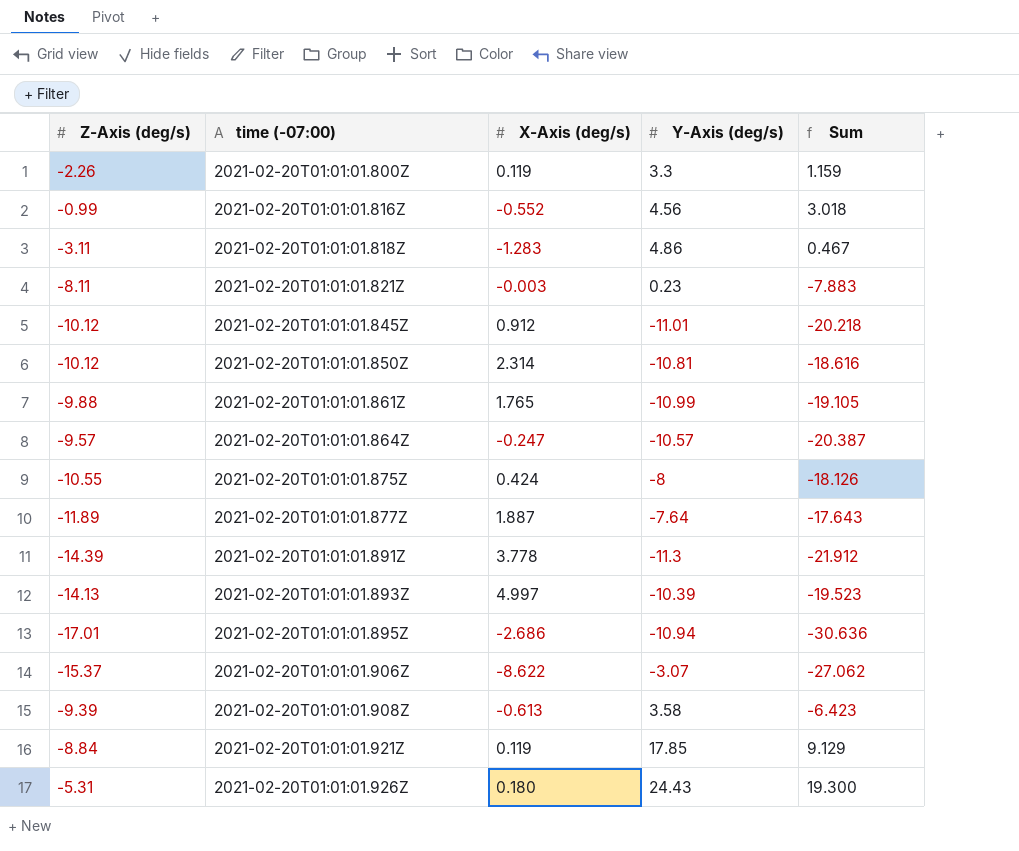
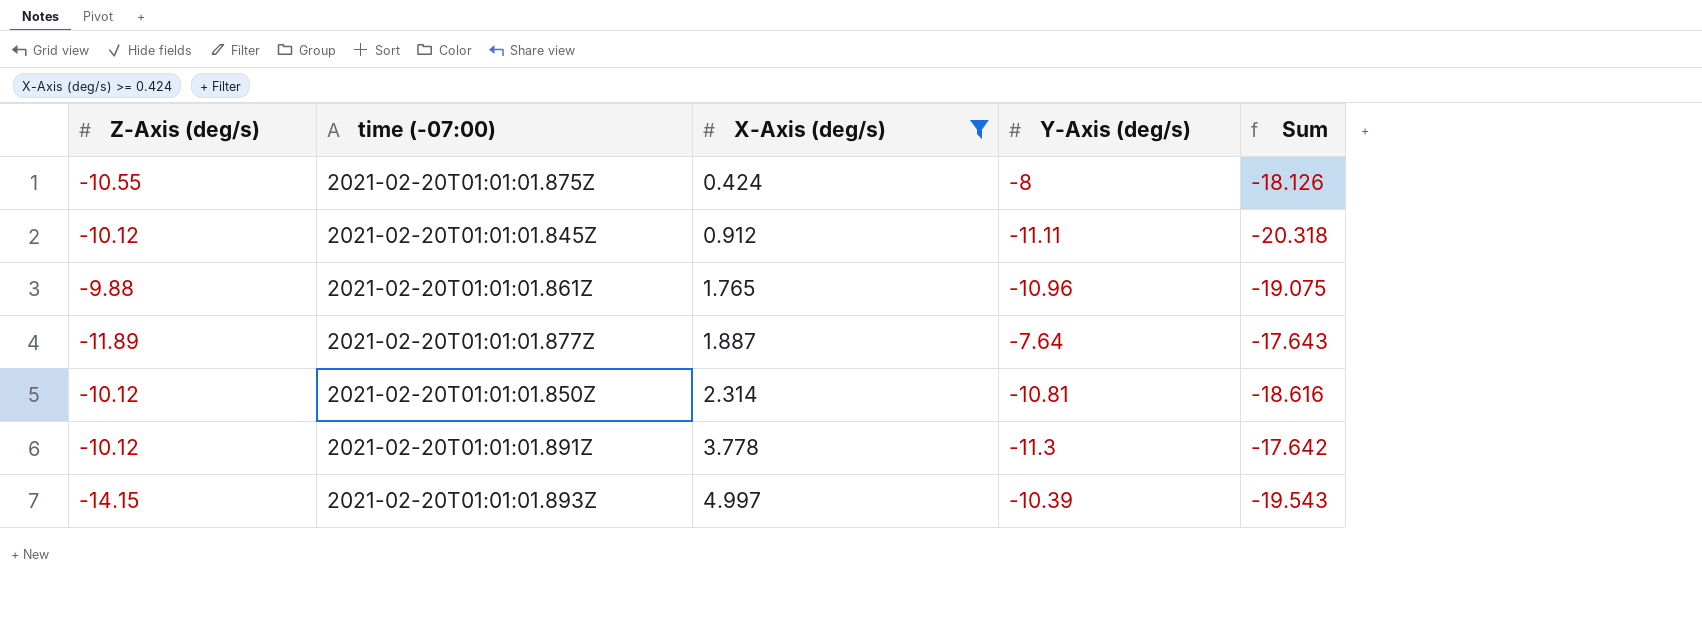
filter: none -> X-Axis (deg/s) >= 0.424
row order: time (-07:00) ascending -> X-Axis (deg/s) ascending
2021-02-20T01:01:01.845Z | Y-Axis (deg/s): -11.01 -> -11.11
2021-02-20T01:01:01.845Z | Sum: -20.218 -> -20.318
2021-02-20T01:01:01.861Z | Y-Axis (deg/s): -10.99 -> -10.96
2021-02-20T01:01:01.861Z | Sum: -19.105 -> -19.075
2021-02-20T01:01:01.891Z | Z-Axis (deg/s): -14.39 -> -10.12
2021-02-20T01:01:01.891Z | Sum: -21.912 -> -17.642
2021-02-20T01:01:01.893Z | Z-Axis (deg/s): -14.13 -> -14.15
2021-02-20T01:01:01.893Z | Sum: -19.523 -> -19.543

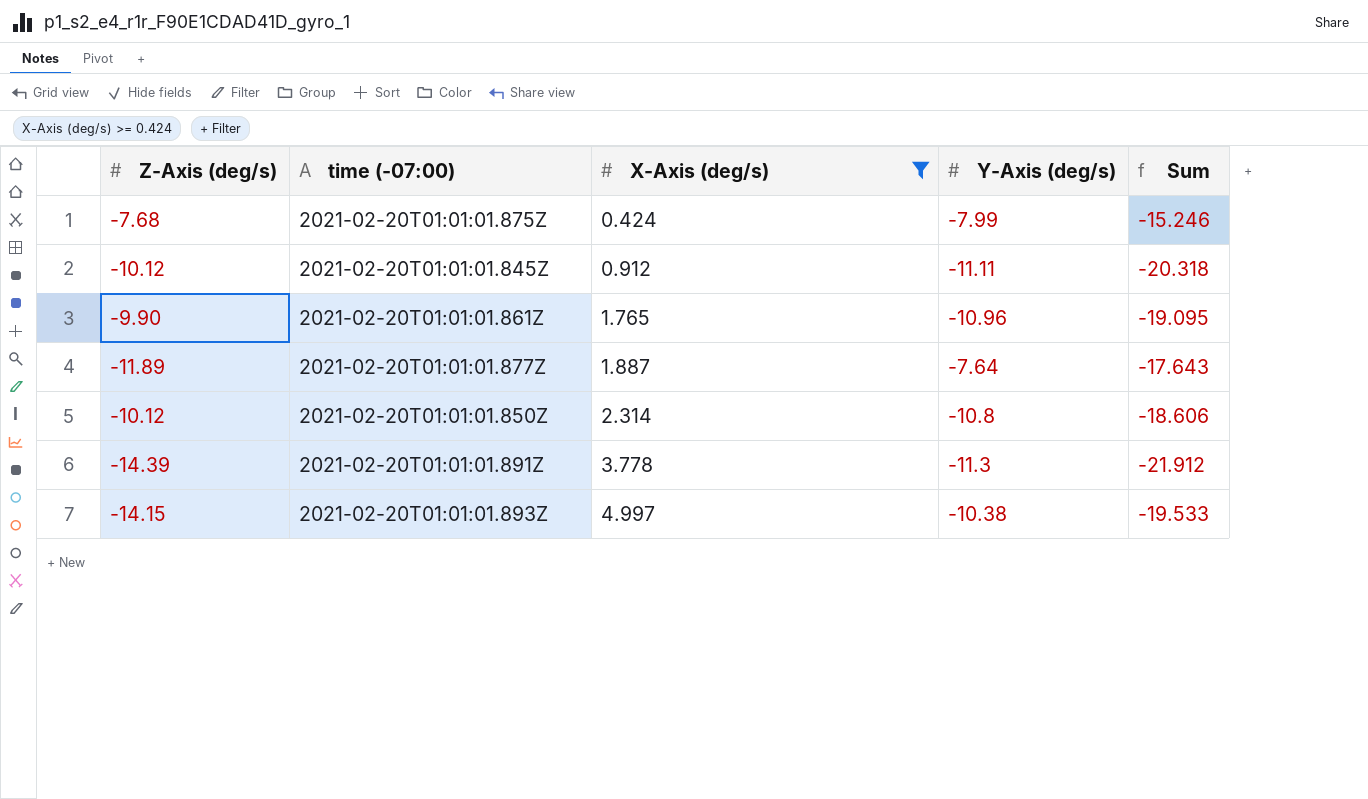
2021-02-20T01:01:01.875Z | Z-Axis (deg/s): -10.55 -> -7.68
2021-02-20T01:01:01.875Z | Y-Axis (deg/s): -8 -> -7.99
2021-02-20T01:01:01.875Z | Sum: -18.126 -> -15.246
2021-02-20T01:01:01.861Z | Z-Axis (deg/s): -9.88 -> -9.90
2021-02-20T01:01:01.861Z | Sum: -19.075 -> -19.095
2021-02-20T01:01:01.850Z | Y-Axis (deg/s): -10.81 -> -10.8
2021-02-20T01:01:01.850Z | Sum: -18.616 -> -18.606
2021-02-20T01:01:01.891Z | Z-Axis (deg/s): -10.12 -> -14.39
2021-02-20T01:01:01.891Z | Sum: -17.642 -> -21.912
2021-02-20T01:01:01.893Z | Y-Axis (deg/s): -10.39 -> -10.38
2021-02-20T01:01:01.893Z | Sum: -19.543 -> -19.533

